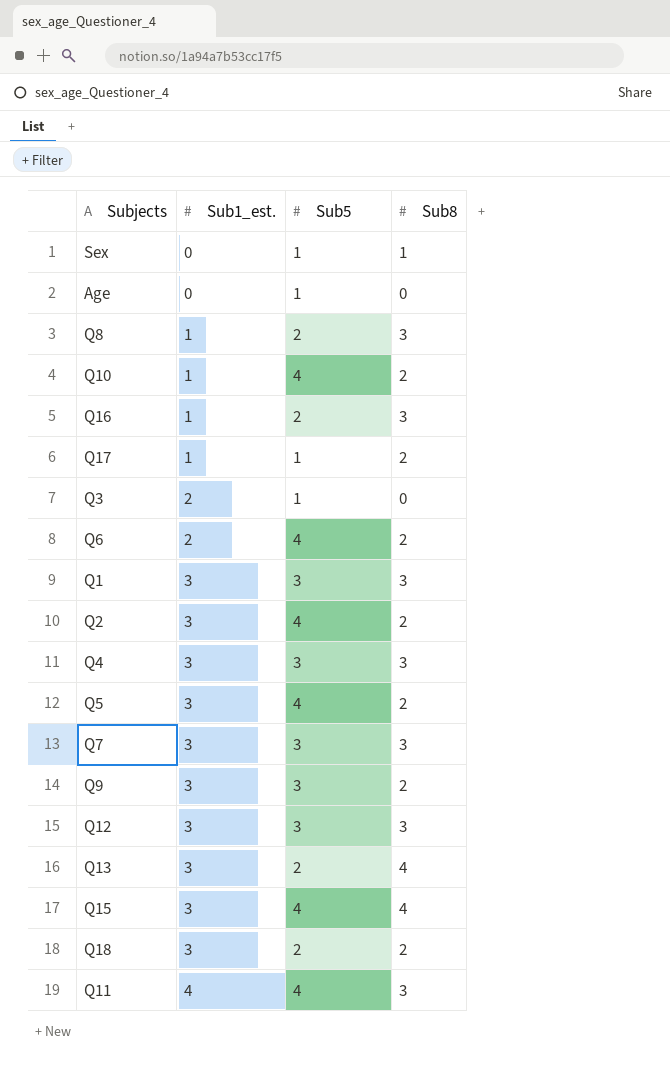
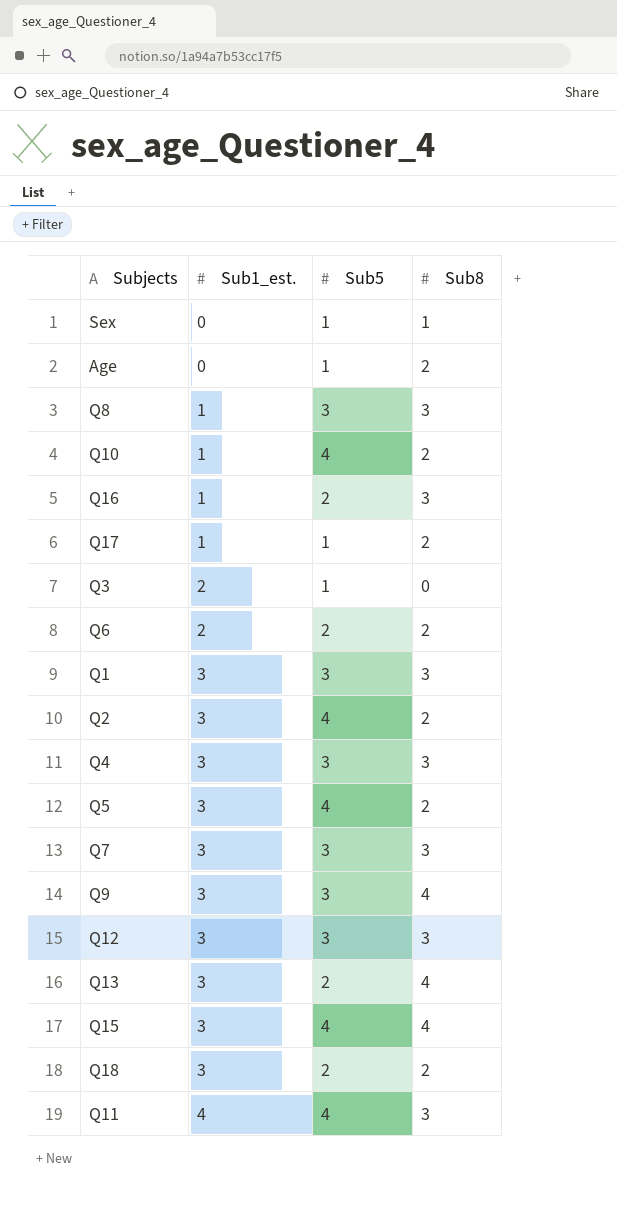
Age | Sub8: 0 -> 2
Q8 | Sub5: 2 -> 3
Q6 | Sub5: 4 -> 2
Q9 | Sub8: 2 -> 4

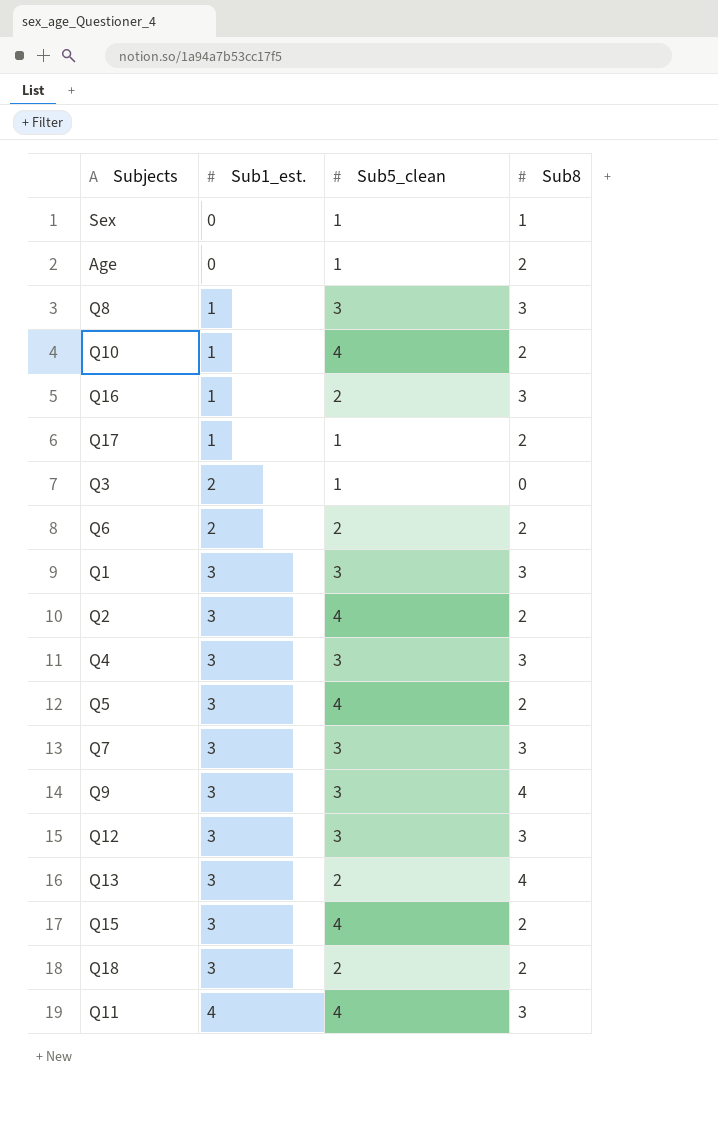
column name: Sub5 -> Sub5_clean
Q15 | Sub8: 4 -> 2

